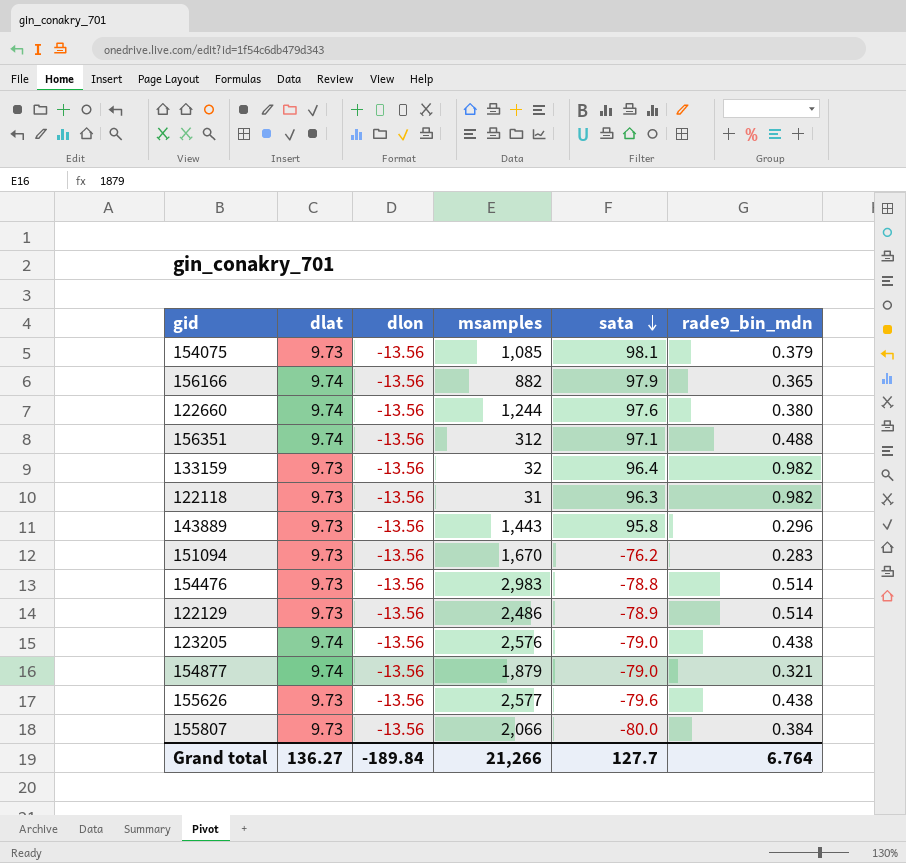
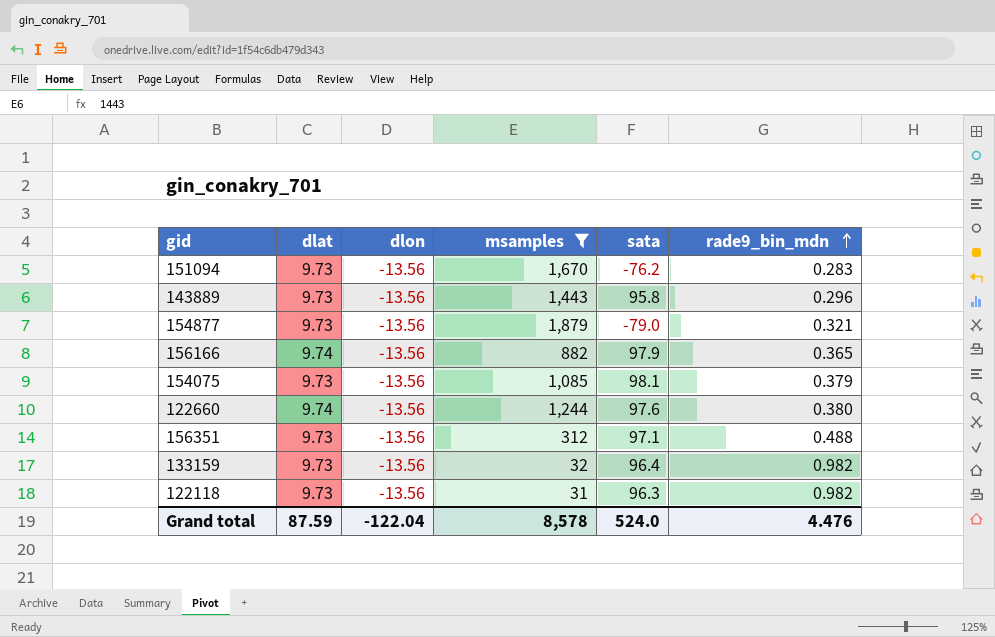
filter: none -> msamples <= 1,879
row order: sata descending -> rade9_bin_mdn ascending
154877 | dlat: 9.74 -> 9.73
156351 | dlat: 9.74 -> 9.73
Grand total | dlat: 136.27 -> 87.59
Grand total | dlon: -189.84 -> -122.04
Grand total | msamples: 21,266 -> 8,578
Grand total | sata: 127.7 -> 524.0
Grand total | rade9_bin_mdn: 6.764 -> 4.476

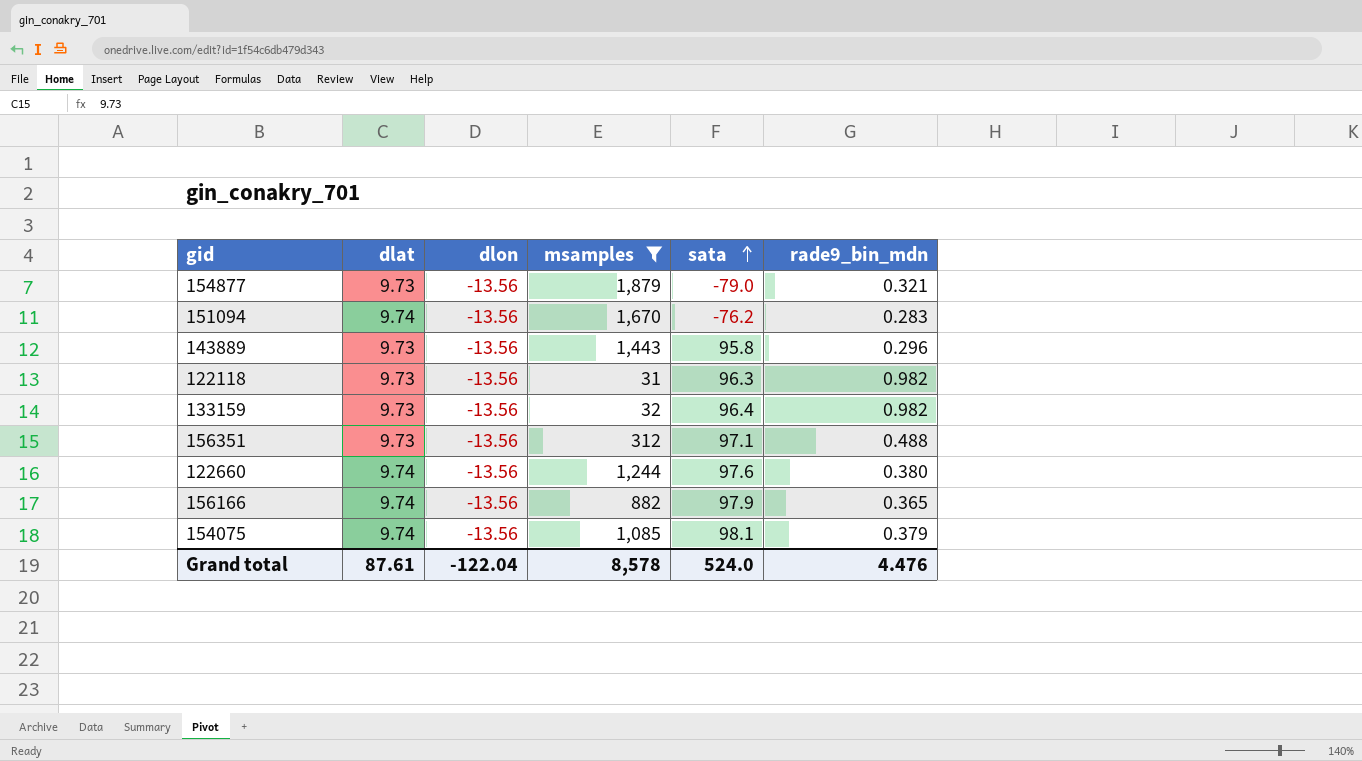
row order: rade9_bin_mdn ascending -> sata ascending
151094 | dlat: 9.73 -> 9.74
154075 | dlat: 9.73 -> 9.74
Grand total | dlat: 87.59 -> 87.61

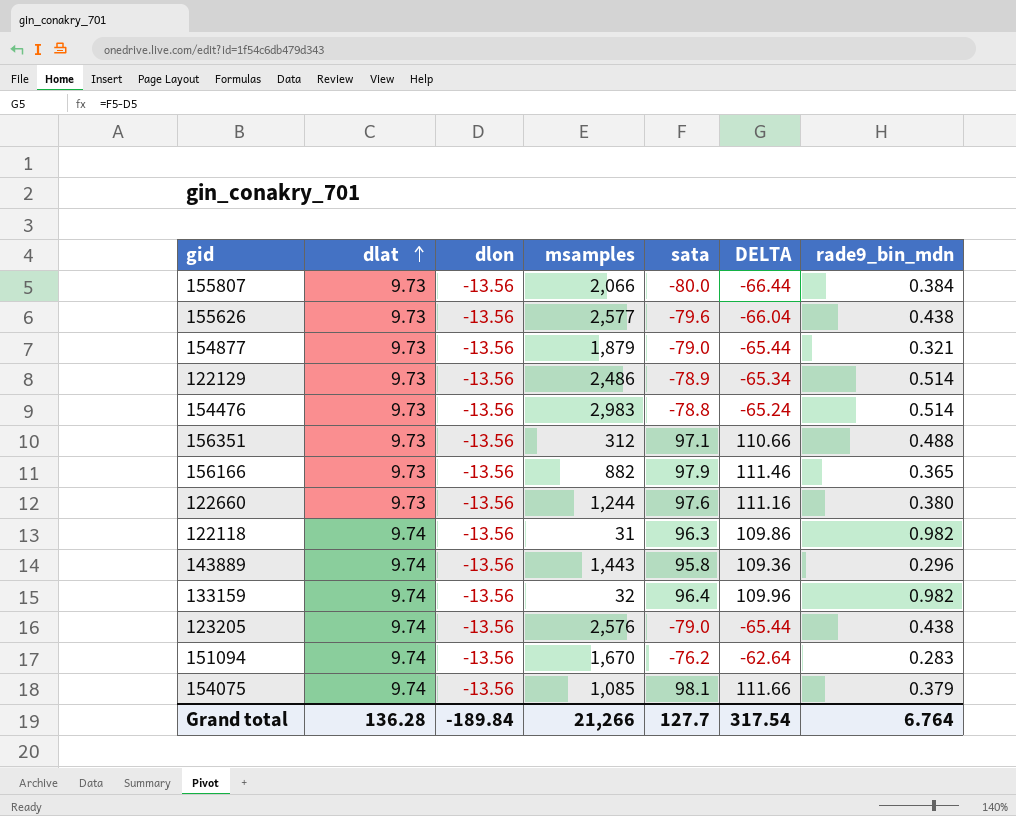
filter: msamples <= 1,879 -> none
row order: sata ascending -> dlat ascending
column DELTA | formula: none -> [sata] - [dlon]
156166 | dlat: 9.74 -> 9.73
122660 | dlat: 9.74 -> 9.73
122118 | dlat: 9.73 -> 9.74
143889 | dlat: 9.73 -> 9.74
133159 | dlat: 9.73 -> 9.74
Grand total | dlat: 87.61 -> 136.28
Grand total | dlon: -122.04 -> -189.84
Grand total | msamples: 8,578 -> 21,266
Grand total | sata: 524.0 -> 127.7
Grand total | rade9_bin_mdn: 4.476 -> 6.764

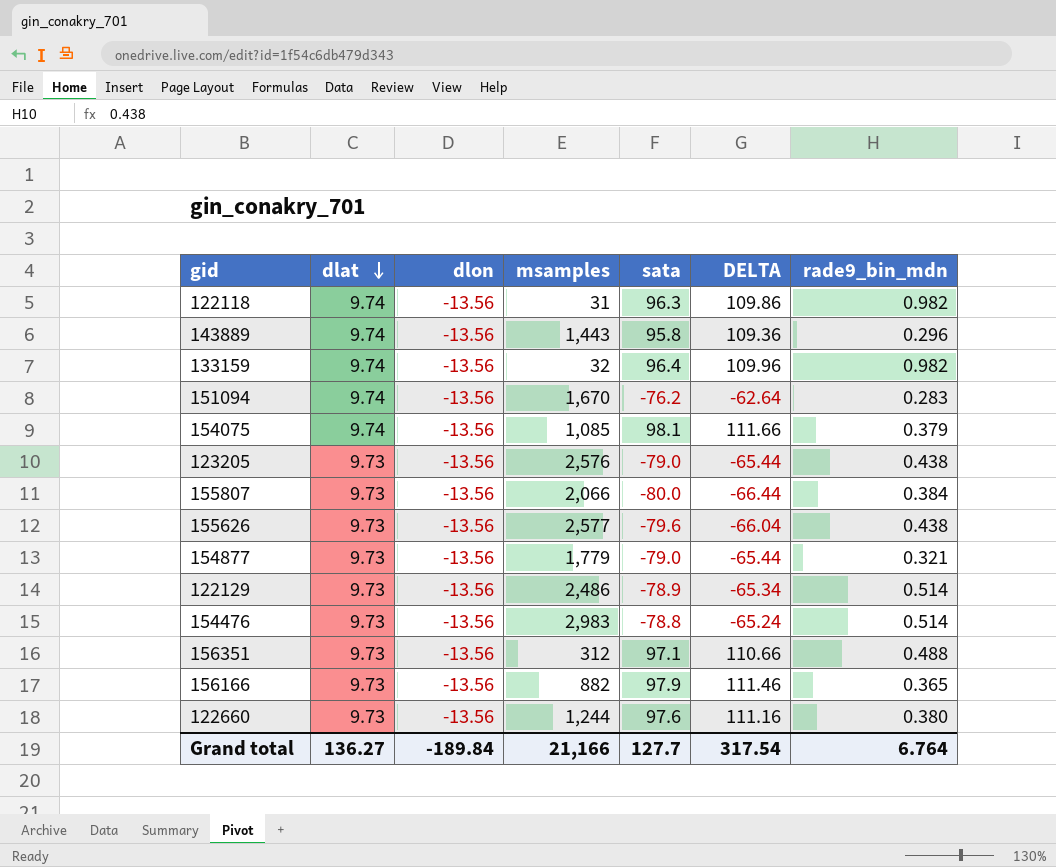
row order: dlat ascending -> dlat descending
123205 | dlat: 9.74 -> 9.73
154877 | msamples: 1,879 -> 1,779
Grand total | dlat: 136.28 -> 136.27
Grand total | msamples: 21,266 -> 21,166

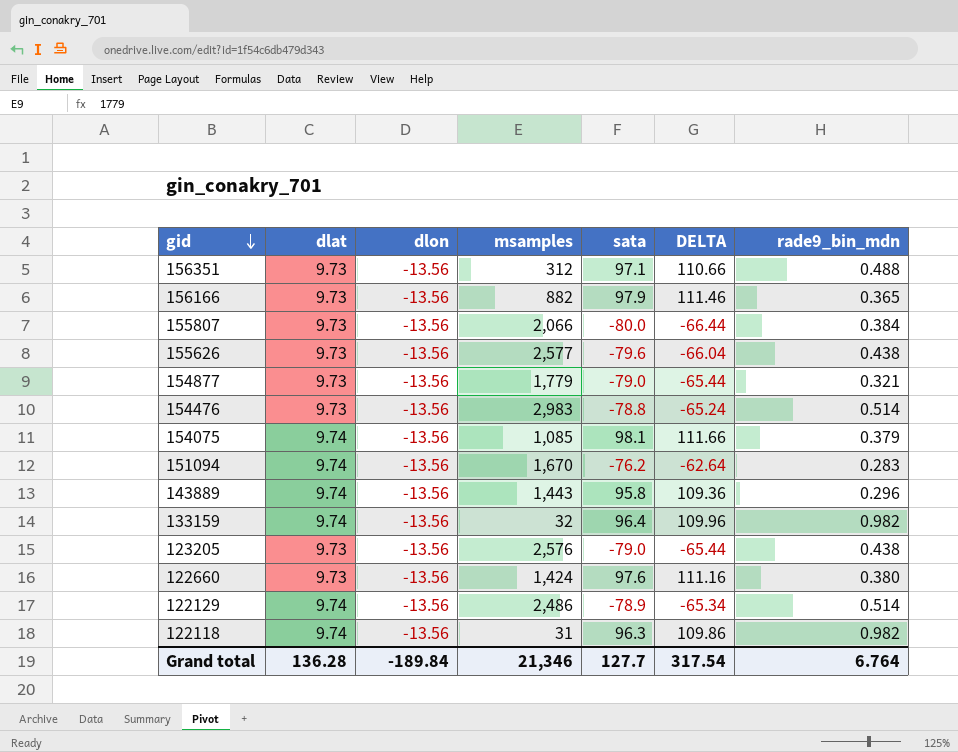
row order: dlat descending -> gid descending
122660 | msamples: 1,244 -> 1,424
122129 | dlat: 9.73 -> 9.74
Grand total | dlat: 136.27 -> 136.28
Grand total | msamples: 21,166 -> 21,346

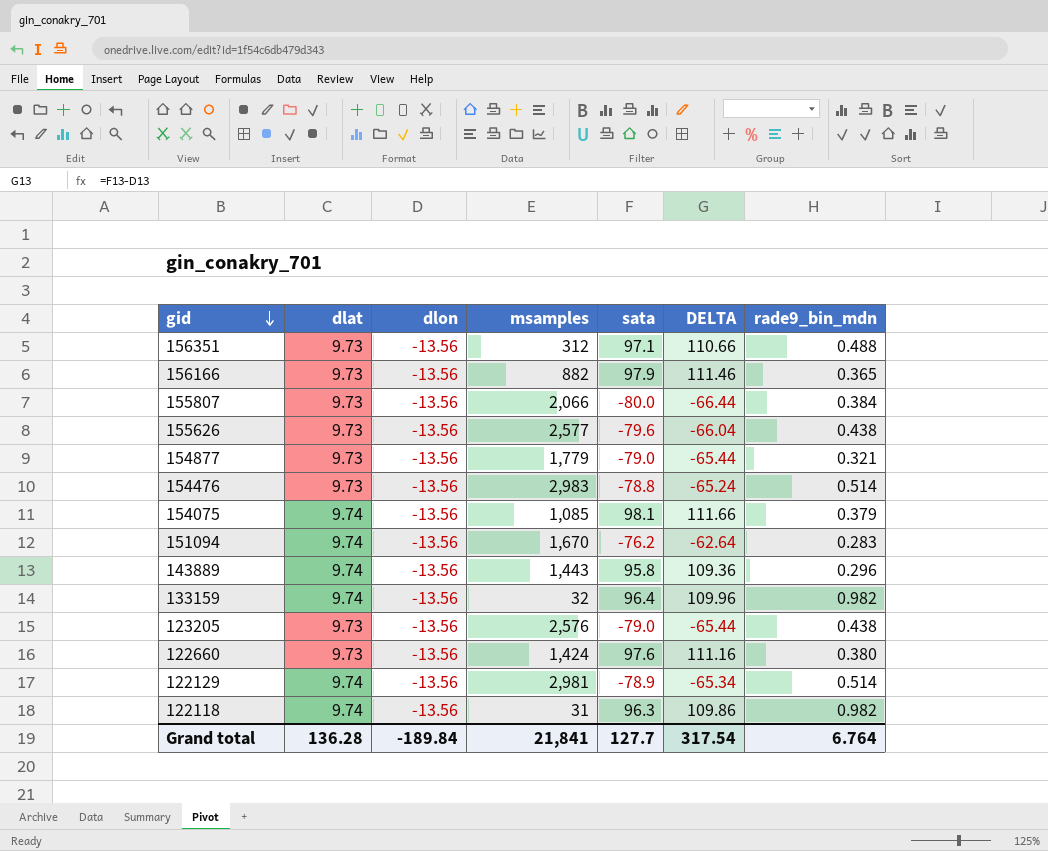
122129 | msamples: 2,486 -> 2,981
Grand total | msamples: 21,346 -> 21,841

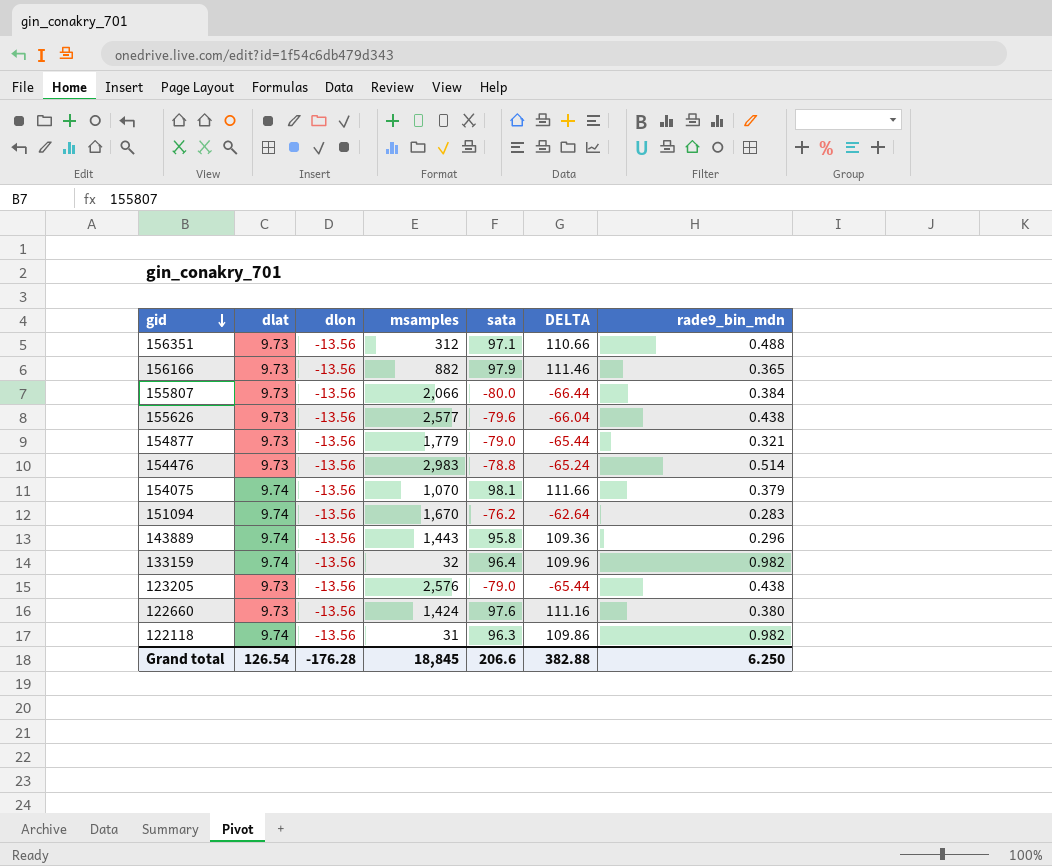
row 122129: 9.74 | -13.56 | 2,981 | -78.9 | -65.34 | 0.514 -> none
154075 | msamples: 1,085 -> 1,070
Grand total | dlat: 136.28 -> 126.54
Grand total | dlon: -189.84 -> -176.28
Grand total | msamples: 21,841 -> 18,845
Grand total | sata: 127.7 -> 206.6
Grand total | DELTA: 317.54 -> 382.88
Grand total | rade9_bin_mdn: 6.764 -> 6.250

